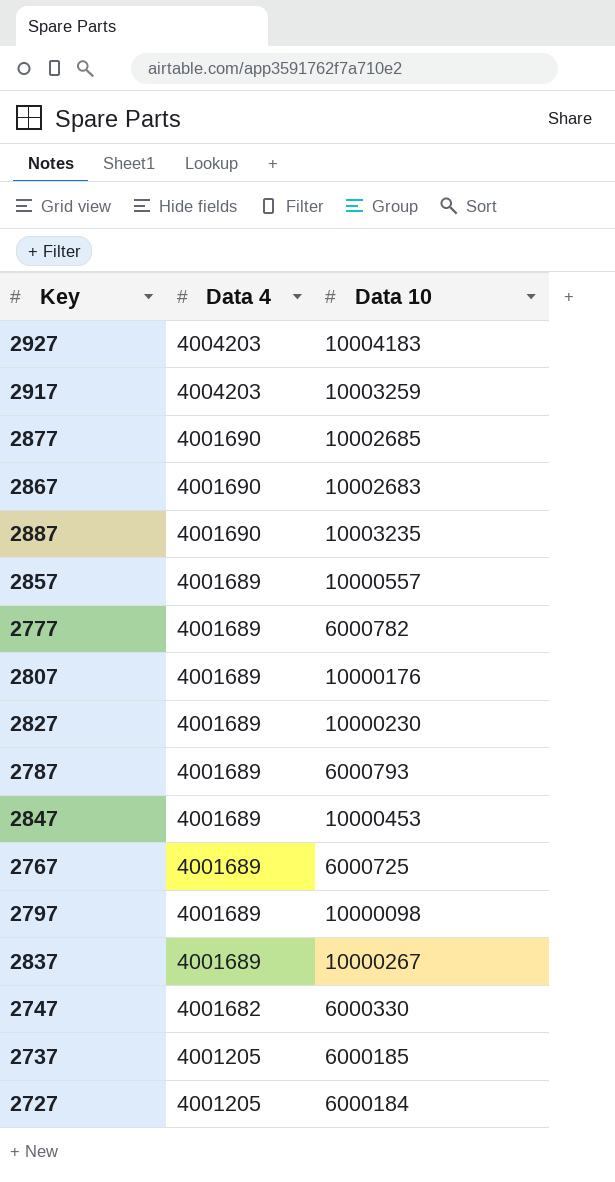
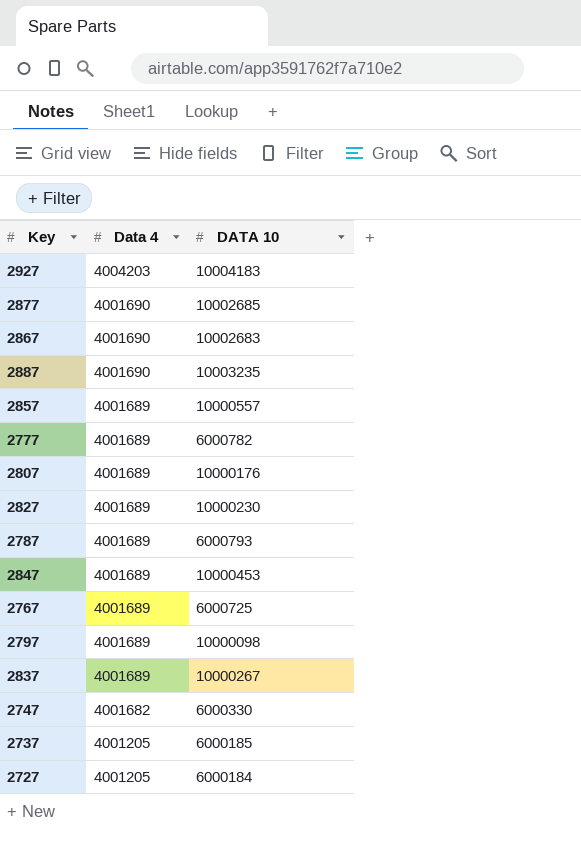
column name: Data 10 -> DATA 10
row 2917: 4004203 | 10003259 -> none

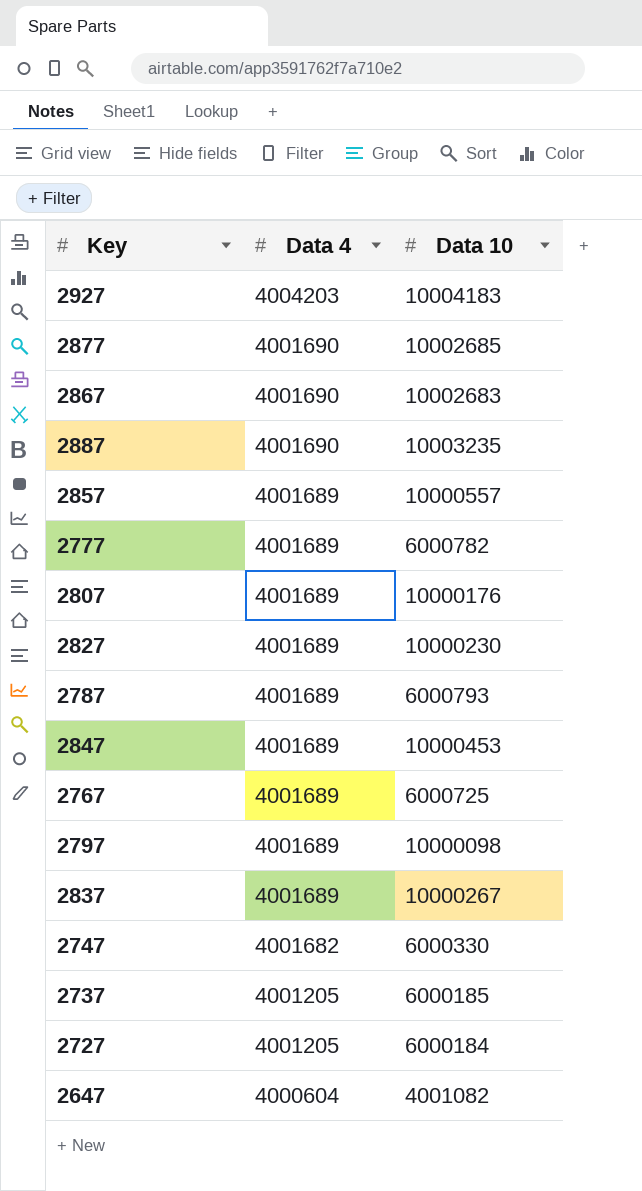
column name: DATA 10 -> Data 10
row 2647: none -> 4000604 | 4001082

